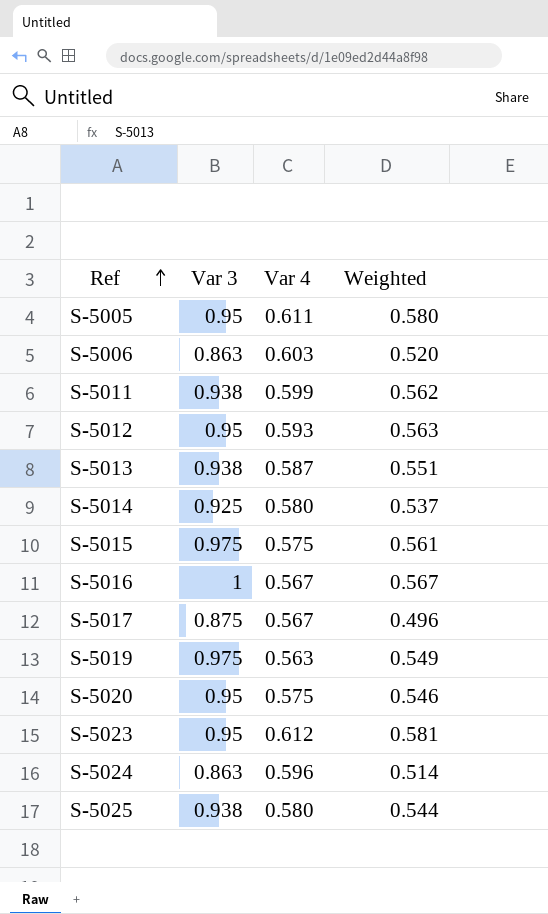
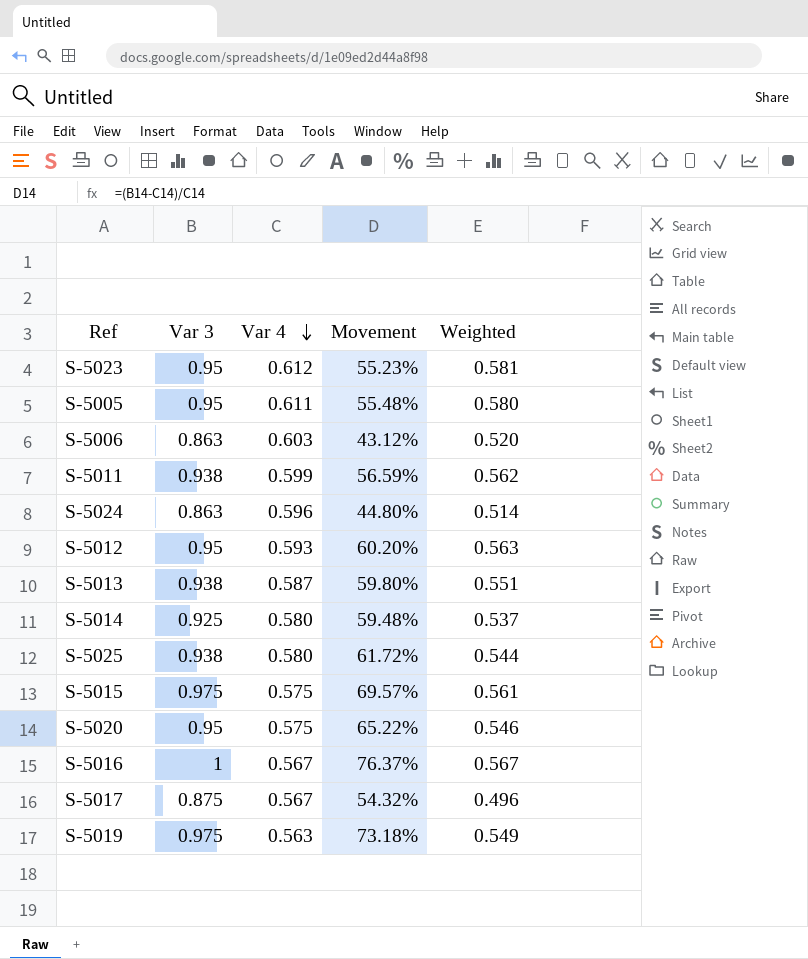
row order: Ref ascending -> Var 4 descending
column Movement | formula: none -> ([Var 3] - [Var 4]) / [Var 4]

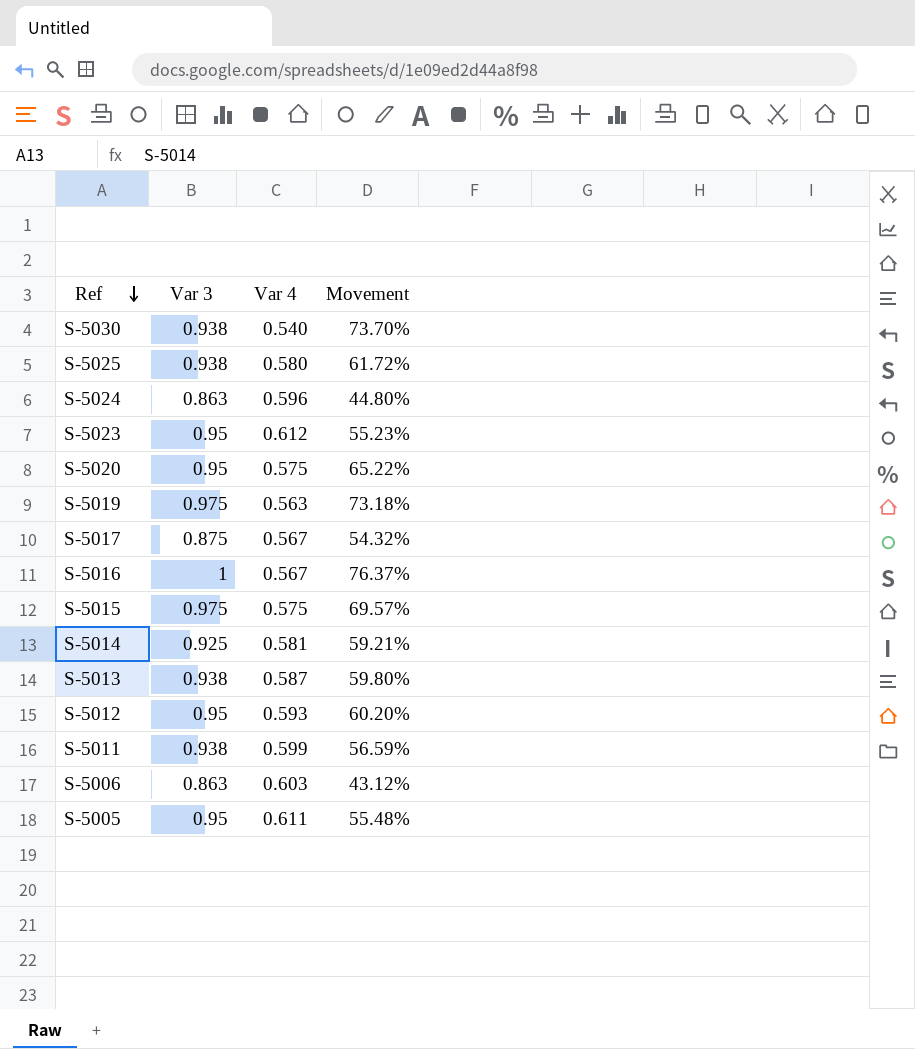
row order: Var 4 descending -> Ref descending
column Weighted | formula: [Var 3] * [Var 4] -> none
row S-5030: none -> 0.938 | 0.540 | 73.70%
S-5014 | Var 4: 0.580 -> 0.581
S-5014 | Movement: 59.48% -> 59.21%

